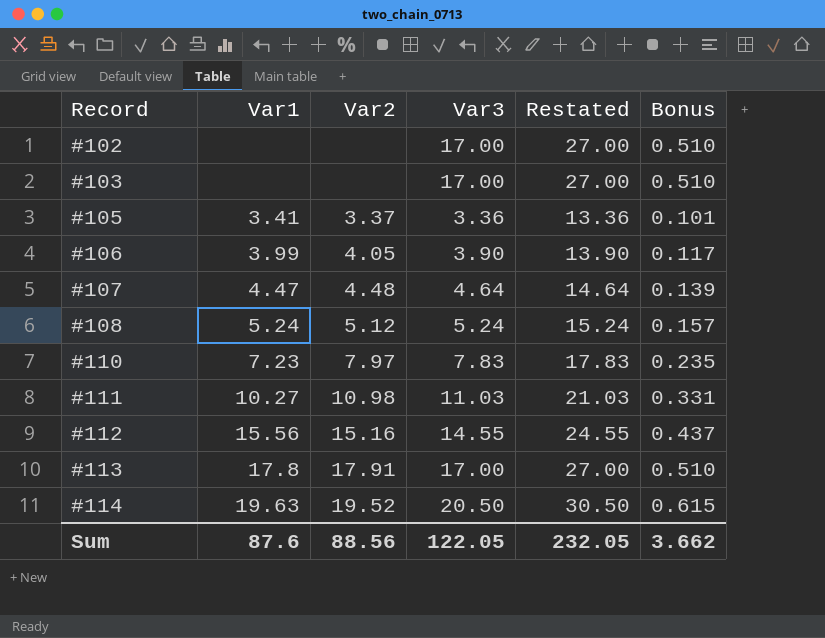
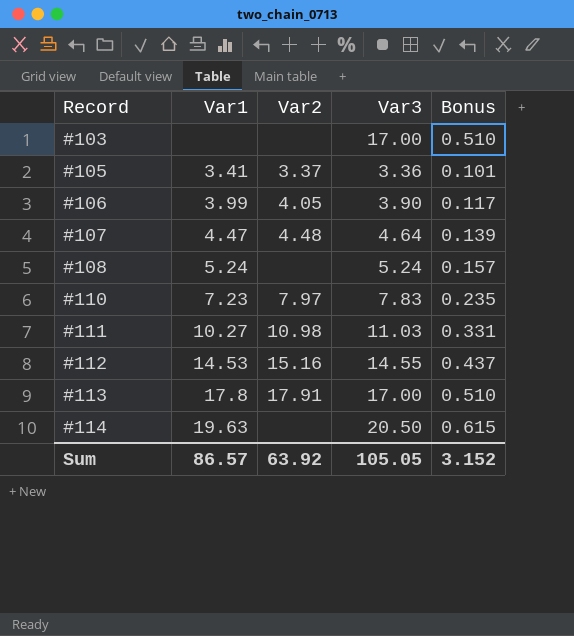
column Restated | formula: [Var3] + 10 -> none
row #102: none | none | 17.00 | 27.00 | 0.510 -> none
#108 | Var2: 5.12 -> none
#112 | Var1: 15.56 -> 14.53
#114 | Var2: 19.52 -> none
Sum | Var1: 87.6 -> 86.57
Sum | Var2: 88.56 -> 63.92
Sum | Var3: 122.05 -> 105.05
Sum | Bonus: 3.662 -> 3.152

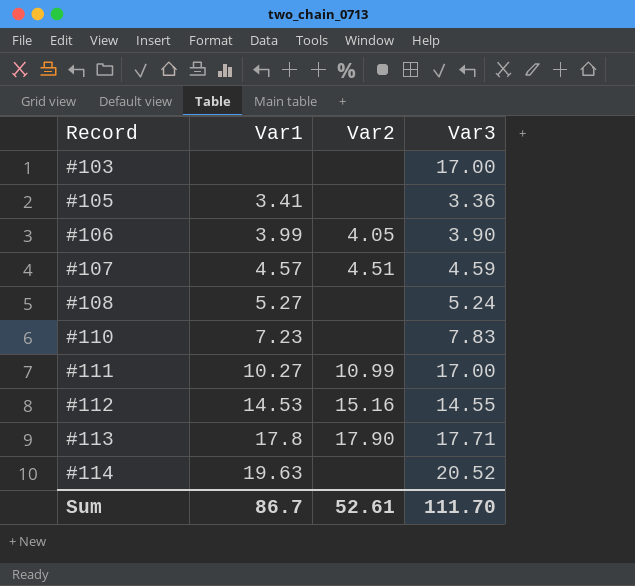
column Bonus | formula: [Var3] * 0.03 -> none
#105 | Var2: 3.37 -> none
#107 | Var1: 4.47 -> 4.57
#107 | Var2: 4.48 -> 4.51
#107 | Var3: 4.64 -> 4.59
#108 | Var1: 5.24 -> 5.27
#110 | Var2: 7.97 -> none
#111 | Var2: 10.98 -> 10.99
#111 | Var3: 11.03 -> 17.00
#113 | Var2: 17.91 -> 17.90
#113 | Var3: 17.00 -> 17.71
#114 | Var3: 20.50 -> 20.52
Sum | Var1: 86.57 -> 86.7
Sum | Var2: 63.92 -> 52.61
Sum | Var3: 105.05 -> 111.70

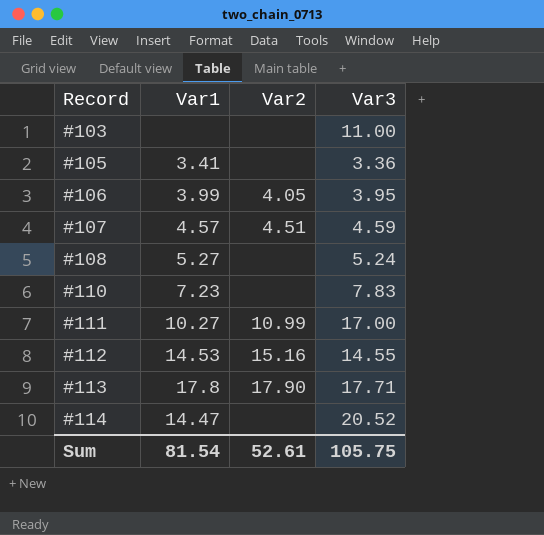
#103 | Var3: 17.00 -> 11.00
#106 | Var3: 3.90 -> 3.95
#114 | Var1: 19.63 -> 14.47
Sum | Var1: 86.7 -> 81.54
Sum | Var3: 111.70 -> 105.75

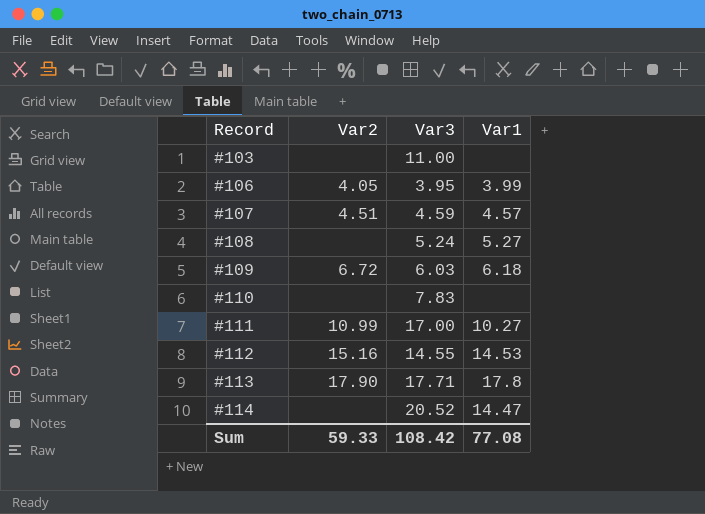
column Var1 | position: 2 -> 4
row #105: 3.41 | none | 3.36 -> none
row #109: none -> 6.72 | 6.03 | 6.18
#110 | Var1: 7.23 -> none
Sum | Var2: 52.61 -> 59.33
Sum | Var3: 105.75 -> 108.42
Sum | Var1: 81.54 -> 77.08

